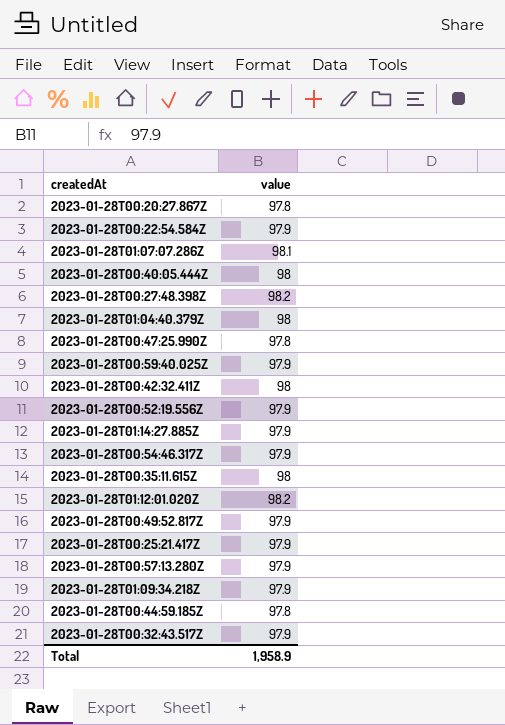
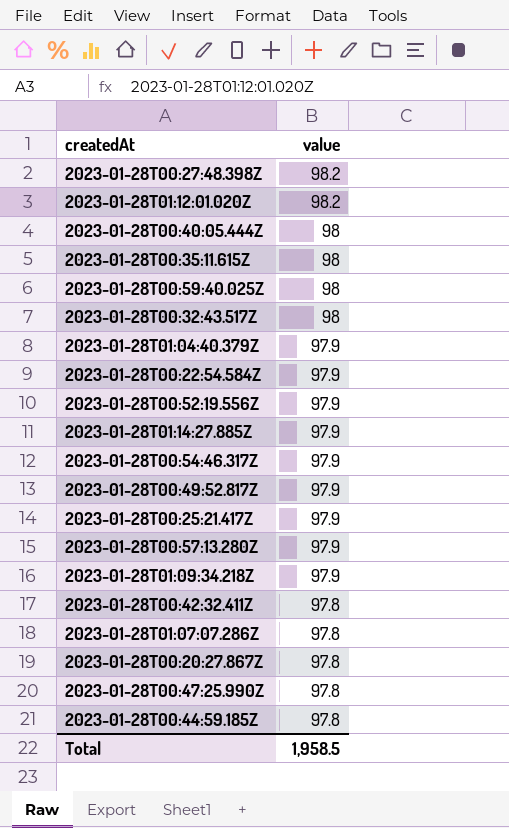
row order: none -> value descending
2023-01-28T00:59:40.025Z | value: 97.9 -> 98
2023-01-28T00:32:43.517Z | value: 97.9 -> 98
2023-01-28T01:04:40.379Z | value: 98 -> 97.9
2023-01-28T00:42:32.411Z | value: 98 -> 97.8
2023-01-28T01:07:07.286Z | value: 98.1 -> 97.8
Total | value: 1,958.9 -> 1,958.5

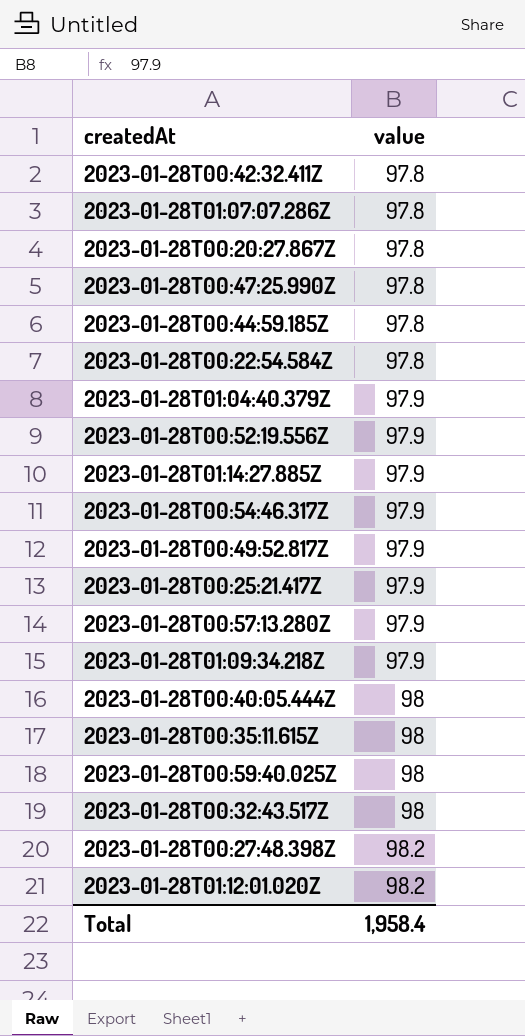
row order: value descending -> value ascending
2023-01-28T00:22:54.584Z | value: 97.9 -> 97.8
Total | value: 1,958.5 -> 1,958.4

